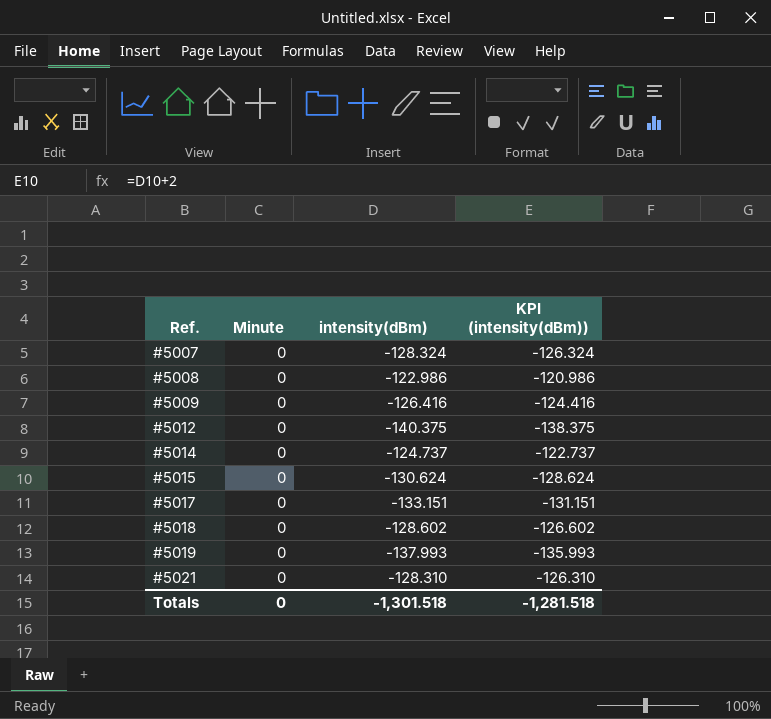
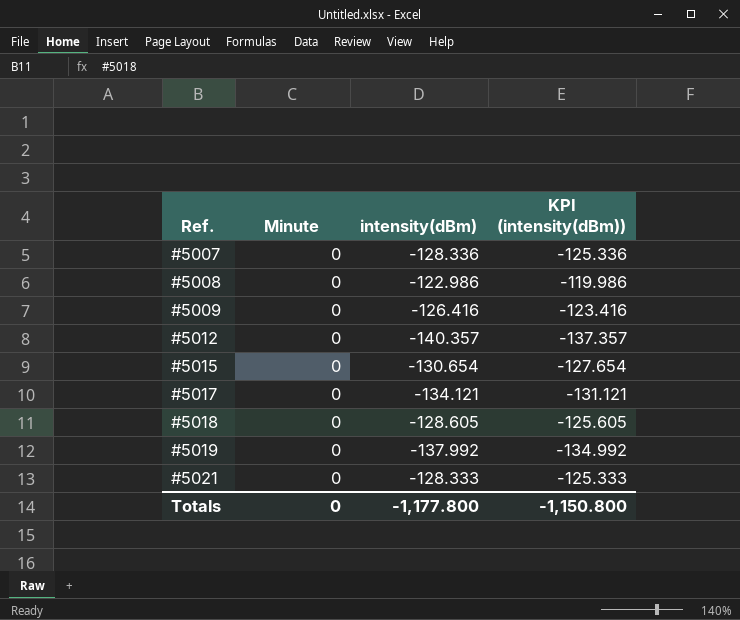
column KPI (intensity(dBm)) | formula: [intensity(dBm)] + 2 -> [intensity(dBm)] + 3
row #5014: 0 | -124.737 | -122.737 -> none
#5007 | intensity(dBm): -128.324 -> -128.336
#5012 | intensity(dBm): -140.375 -> -140.357
#5015 | intensity(dBm): -130.624 -> -130.654
#5017 | intensity(dBm): -133.151 -> -134.121
#5018 | intensity(dBm): -128.602 -> -128.605
#5019 | intensity(dBm): -137.993 -> -137.992
#5021 | intensity(dBm): -128.310 -> -128.333
Totals | intensity(dBm): -1,301.518 -> -1,177.800
Totals | KPI (intensity(dBm)): -1,281.518 -> -1,150.800

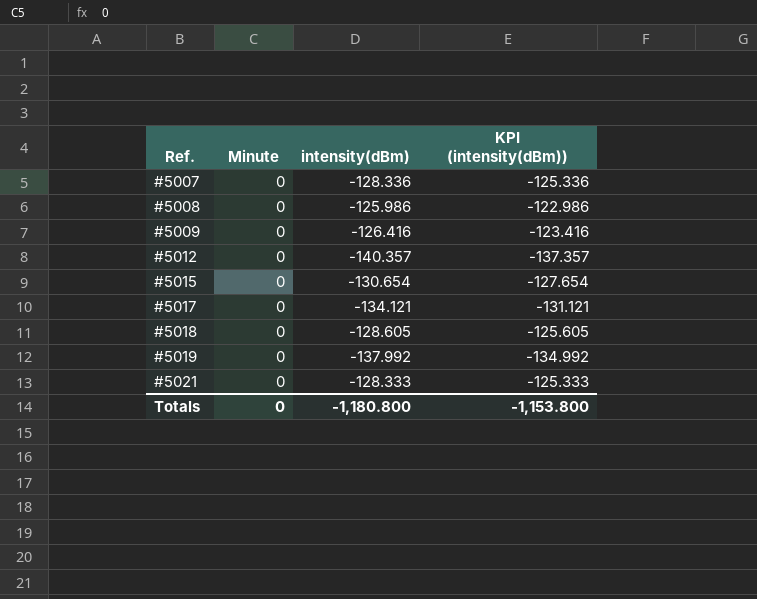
#5008 | intensity(dBm): -122.986 -> -125.986
#5008 | KPI (intensity(dBm)): -119.986 -> -122.986
Totals | intensity(dBm): -1,177.800 -> -1,180.800
Totals | KPI (intensity(dBm)): -1,150.800 -> -1,153.800

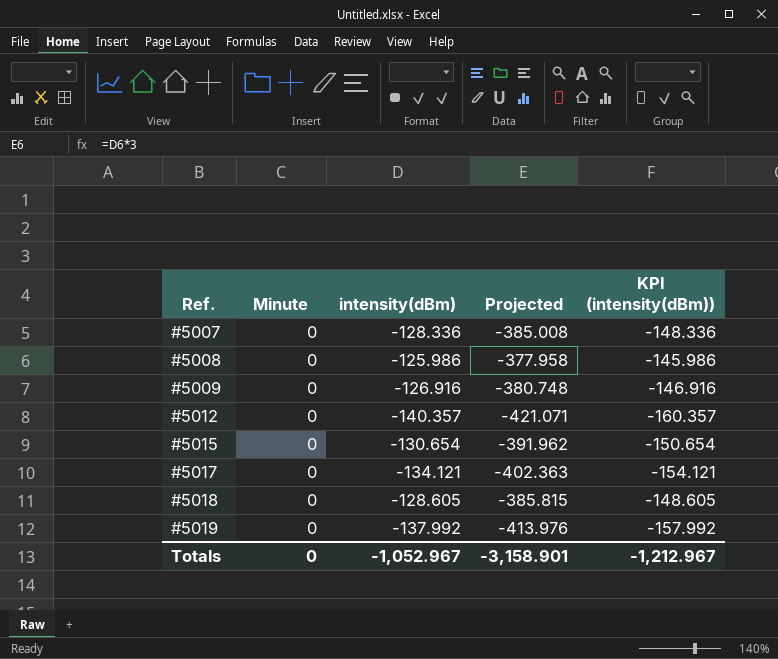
column Projected | formula: none -> [intensity(dBm)] * 3
column KPI (intensity(dBm)) | formula: [intensity(dBm)] + 3 -> [intensity(dBm)] - 20
row #5021: 0 | -128.333 | -125.333 -> none
#5009 | intensity(dBm): -126.416 -> -126.916
Totals | intensity(dBm): -1,180.800 -> -1,052.967
Totals | KPI (intensity(dBm)): -1,153.800 -> -1,212.967

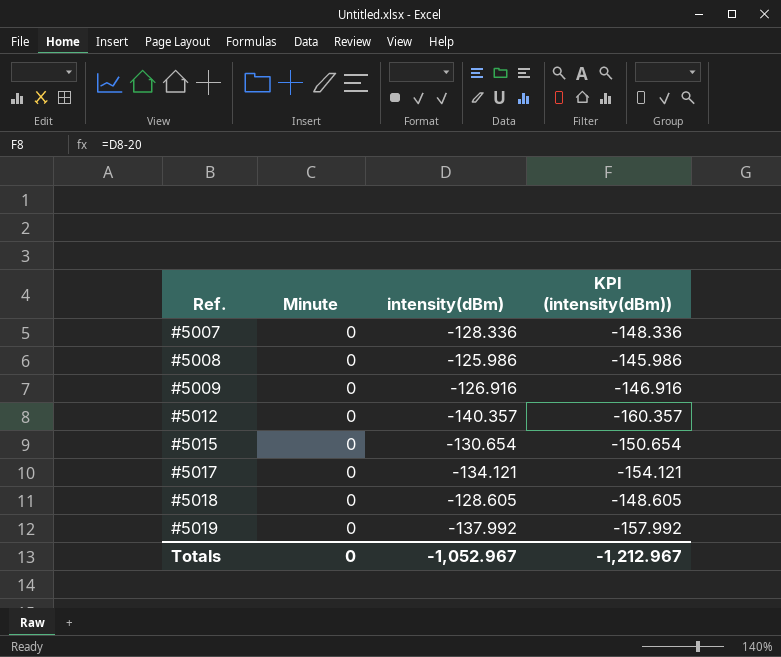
column Projected | formula: [intensity(dBm)] * 3 -> none

